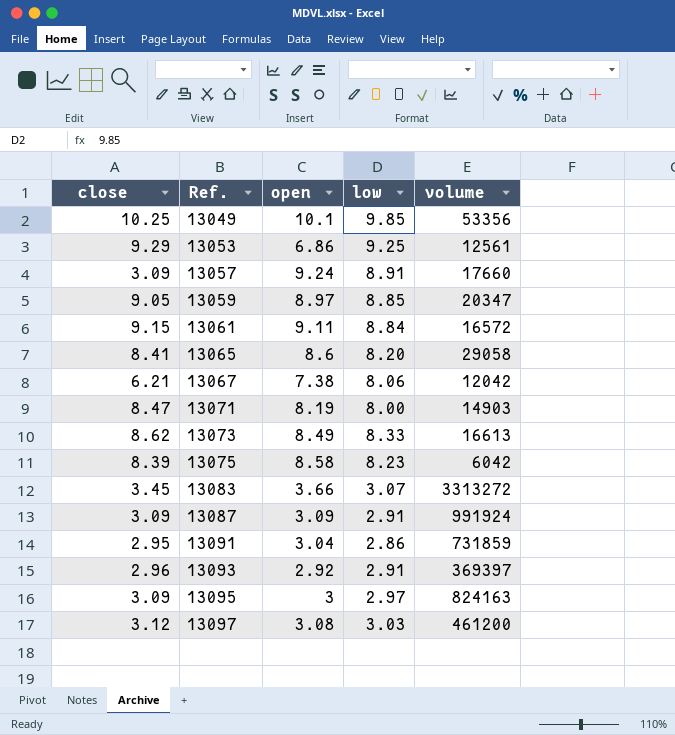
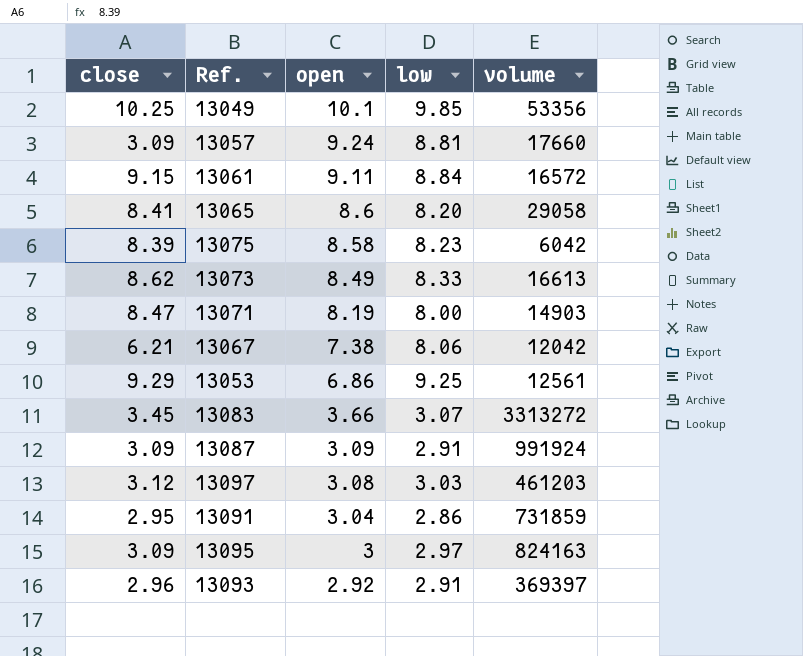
row order: Ref. ascending -> open descending
row 13059: 9.05 | 8.97 | 8.85 | 20347 -> none
13057 | low: 8.91 -> 8.81
13097 | volume: 461200 -> 461203

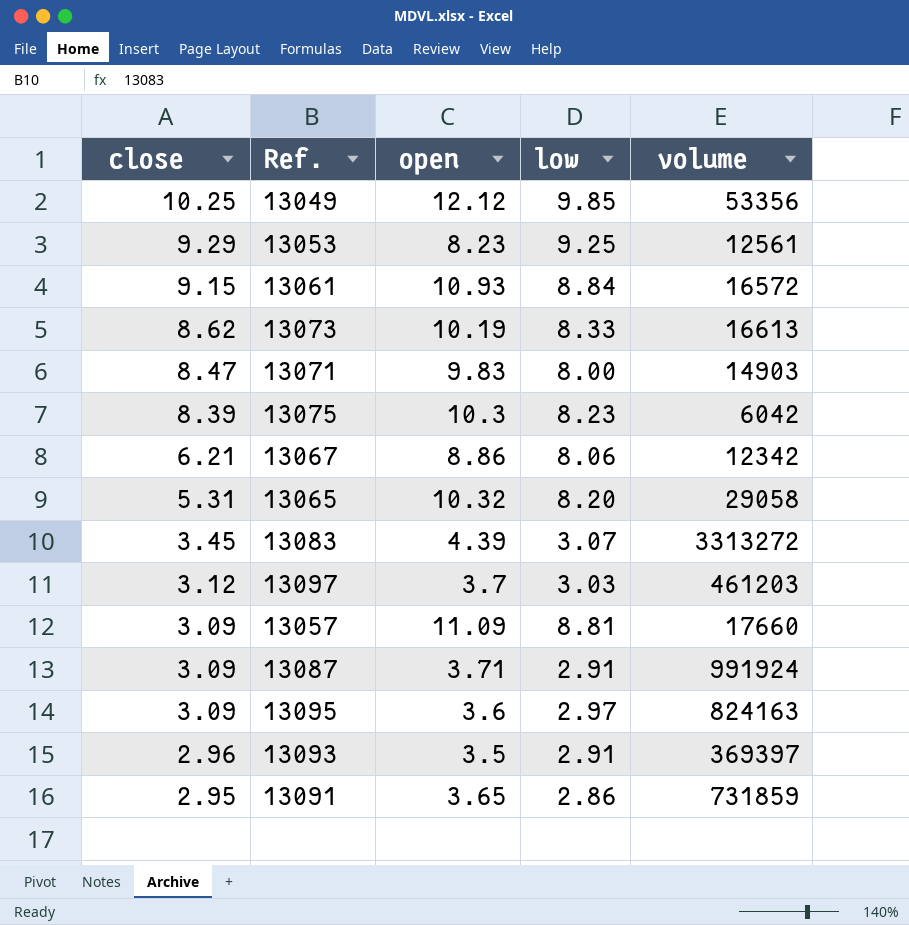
row order: open descending -> close descending
13049 | open: 10.1 -> 12.12
13053 | open: 6.86 -> 8.23
13061 | open: 9.11 -> 10.93
13073 | open: 8.49 -> 10.19
13071 | open: 8.19 -> 9.83
13075 | open: 8.58 -> 10.3
13067 | open: 7.38 -> 8.86
13067 | volume: 12042 -> 12342
13065 | close: 8.41 -> 5.31
13065 | open: 8.6 -> 10.32
13083 | open: 3.66 -> 4.39
13097 | open: 3.08 -> 3.7
13057 | open: 9.24 -> 11.09
13087 | open: 3.09 -> 3.71
13095 | open: 3 -> 3.6
13093 | open: 2.92 -> 3.5
13091 | open: 3.04 -> 3.65

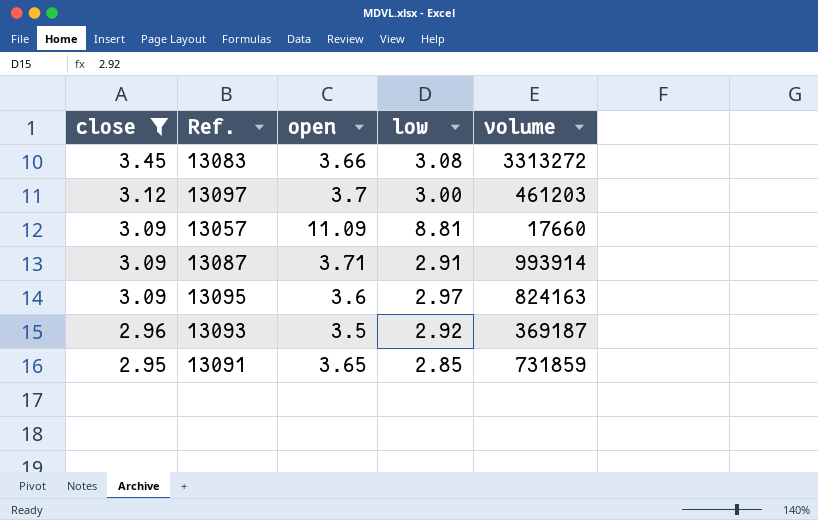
filter: none -> close <= 3.45
13083 | open: 4.39 -> 3.66
13083 | low: 3.07 -> 3.08
13097 | low: 3.03 -> 3.00
13087 | volume: 991924 -> 993914
13093 | low: 2.91 -> 2.92
13093 | volume: 369397 -> 369187
13091 | low: 2.86 -> 2.85

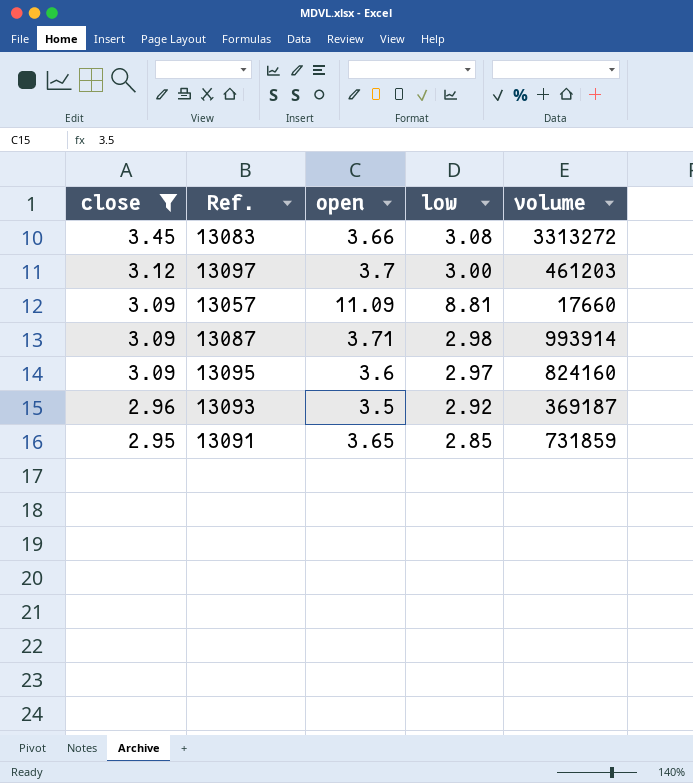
13087 | low: 2.91 -> 2.98
13095 | volume: 824163 -> 824160

